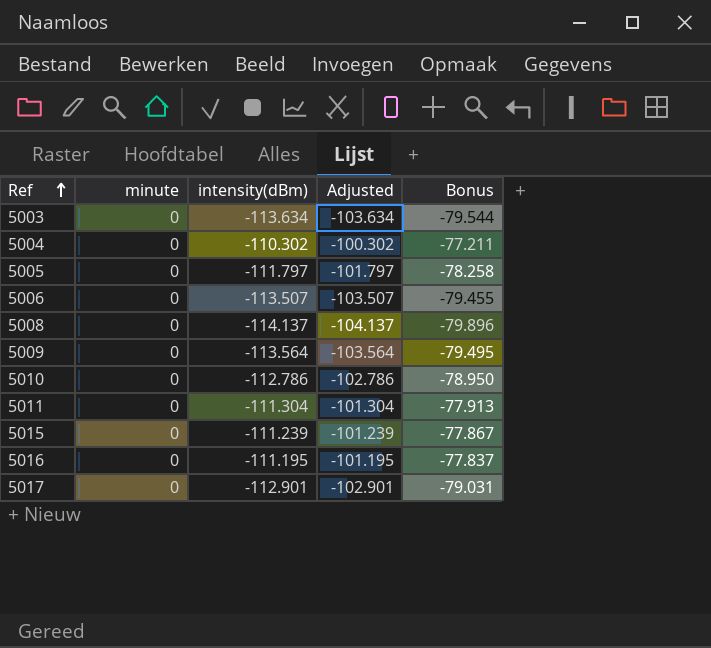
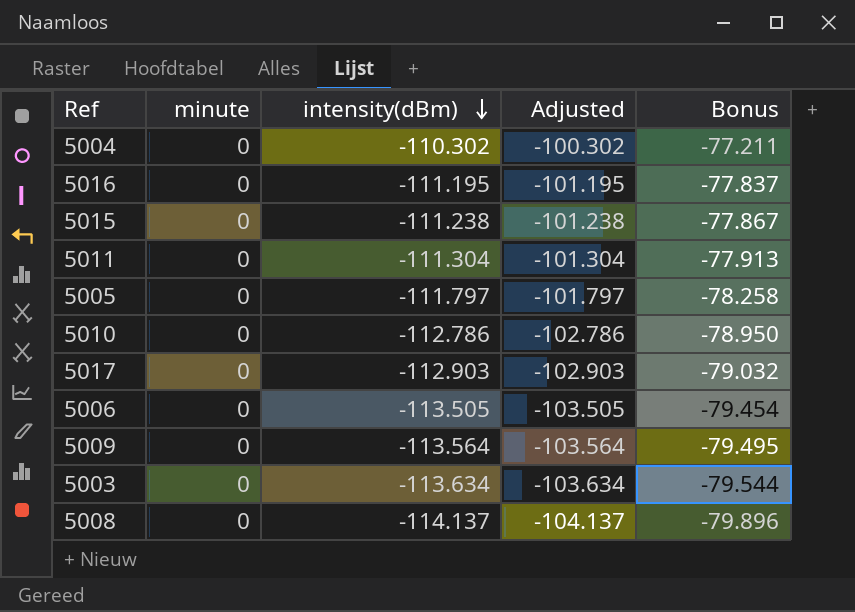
row order: Ref ascending -> intensity(dBm) descending
5015 | intensity(dBm): -111.239 -> -111.238
5015 | Adjusted: -101.239 -> -101.238
5017 | intensity(dBm): -112.901 -> -112.903
5017 | Adjusted: -102.901 -> -102.903
5017 | Bonus: -79.031 -> -79.032
5006 | intensity(dBm): -113.507 -> -113.505
5006 | Adjusted: -103.507 -> -103.505
5006 | Bonus: -79.455 -> -79.454

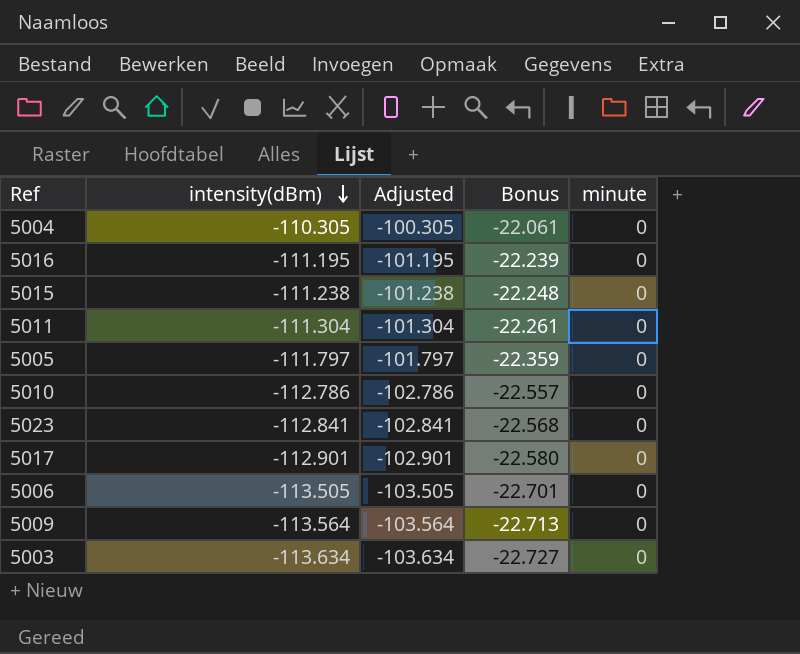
column Bonus | formula: [intensity(dBm)] * 0.7 -> [intensity(dBm)] * 0.2
column minute | position: 2 -> 5
row 5008: 0 | -114.137 | -104.137 | -79.896 -> none
5004 | intensity(dBm): -110.302 -> -110.305
5004 | Adjusted: -100.302 -> -100.305
row 5023: none -> -112.841 | -102.841 | -22.568 | 0
5017 | intensity(dBm): -112.903 -> -112.901
5017 | Adjusted: -102.903 -> -102.901

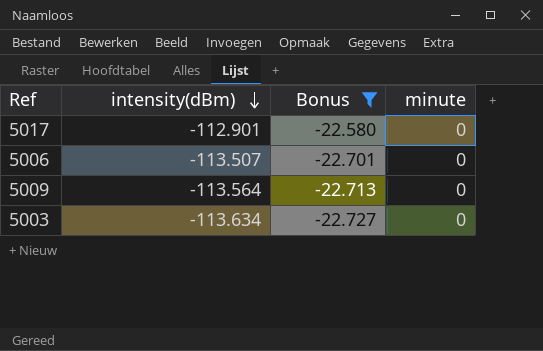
filter: none -> Bonus <= -22.580
column Adjusted | formula: [intensity(dBm)] + 10 -> none
5006 | intensity(dBm): -113.505 -> -113.507

